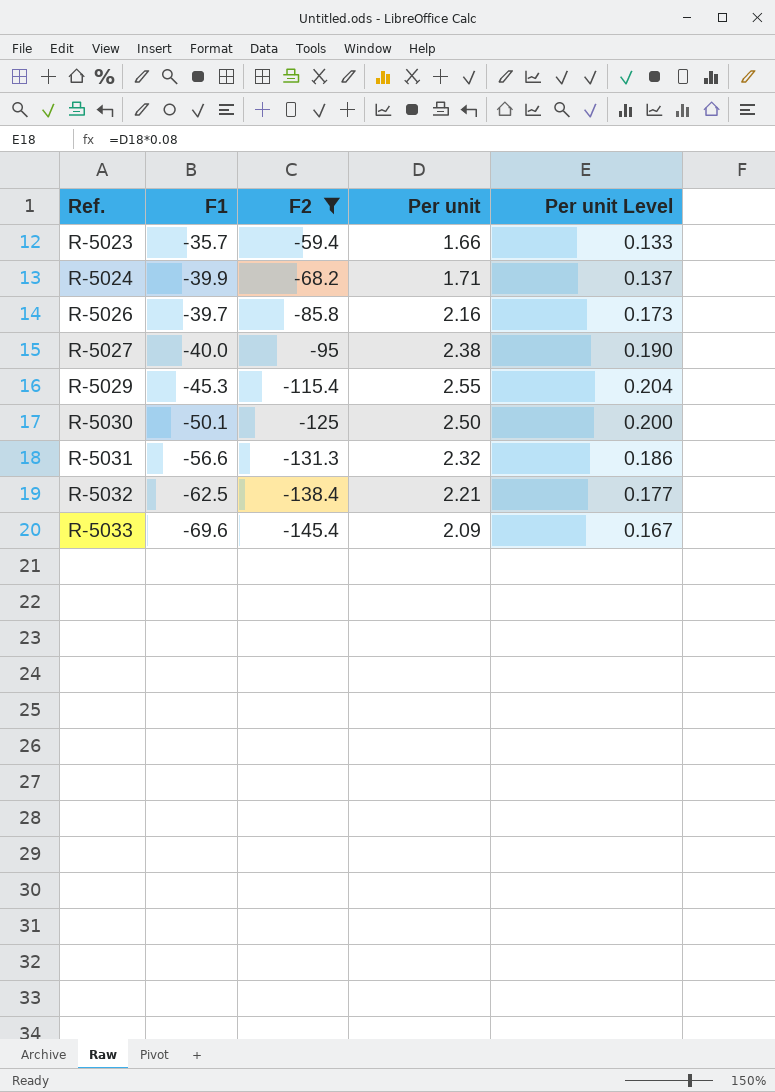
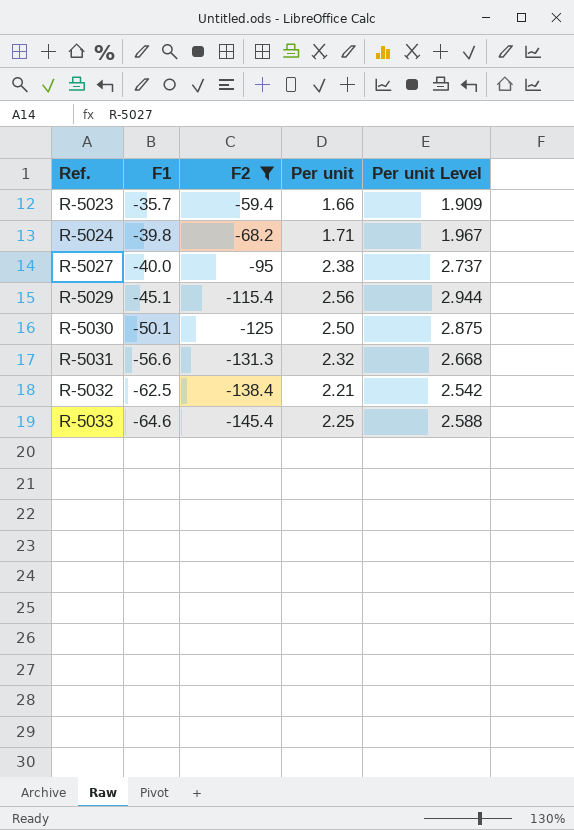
column Per unit Level | formula: [Per unit] * 0.08 -> [Per unit] * 1.15
row R-5026: -39.7 | -85.8 | 2.16 | 0.173 -> none
R-5024 | F1: -39.9 -> -39.8
R-5029 | F1: -45.3 -> -45.1
R-5029 | Per unit: 2.55 -> 2.56
R-5033 | F1: -69.6 -> -64.6
R-5033 | Per unit: 2.09 -> 2.25

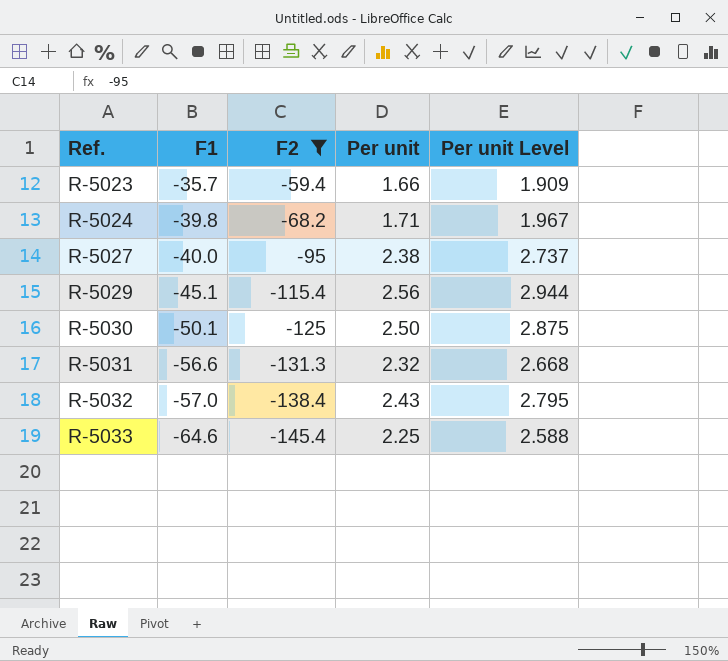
R-5032 | F1: -62.5 -> -57.0
R-5032 | Per unit: 2.21 -> 2.43
R-5032 | Per unit Level: 2.542 -> 2.795

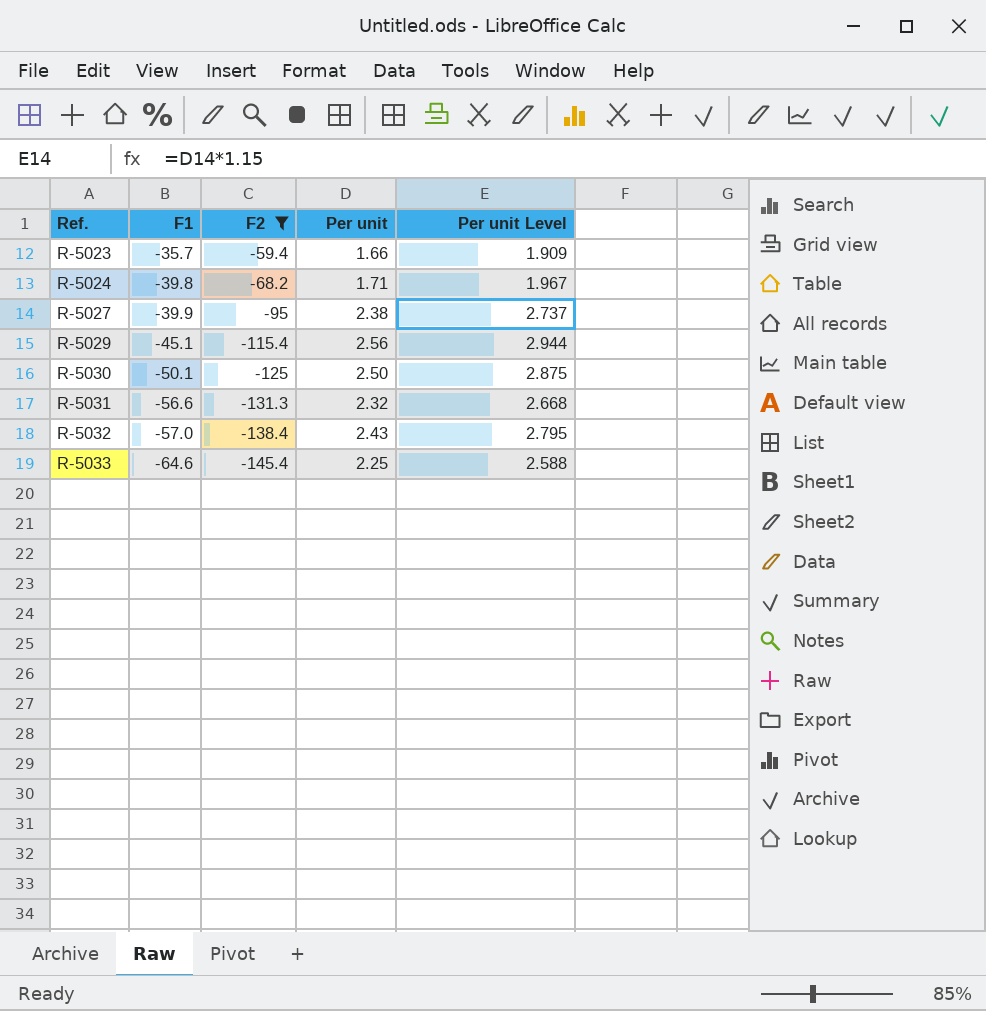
R-5027 | F1: -40.0 -> -39.9

